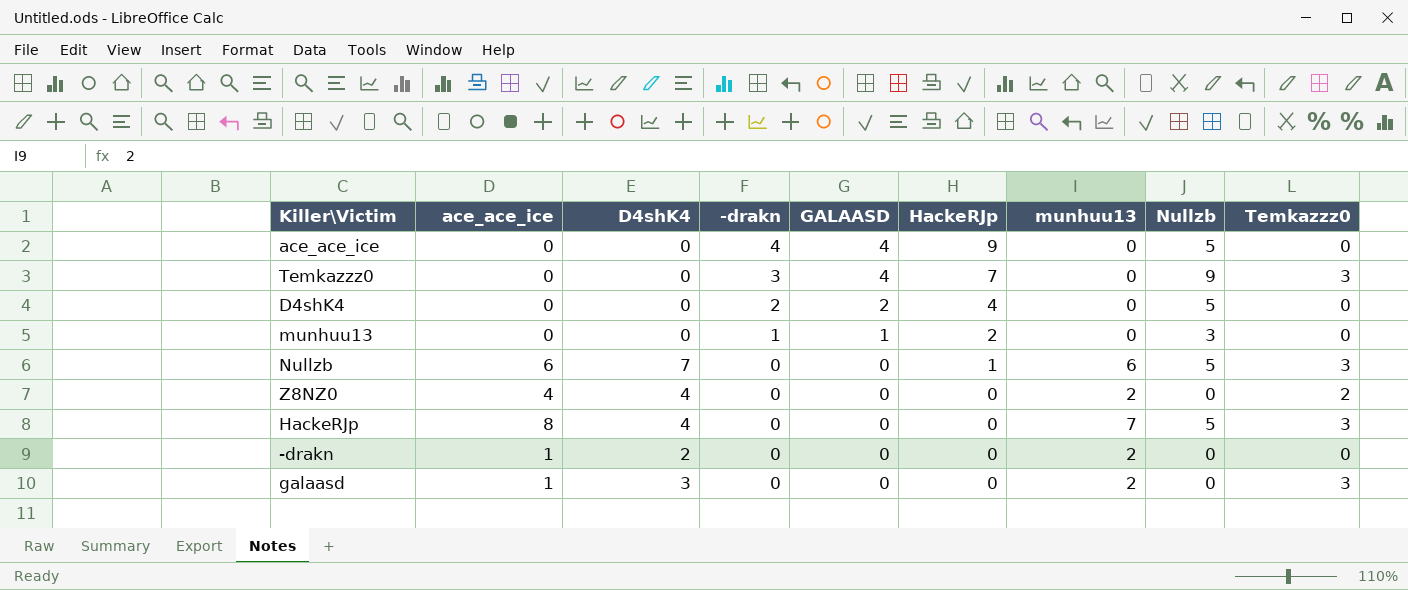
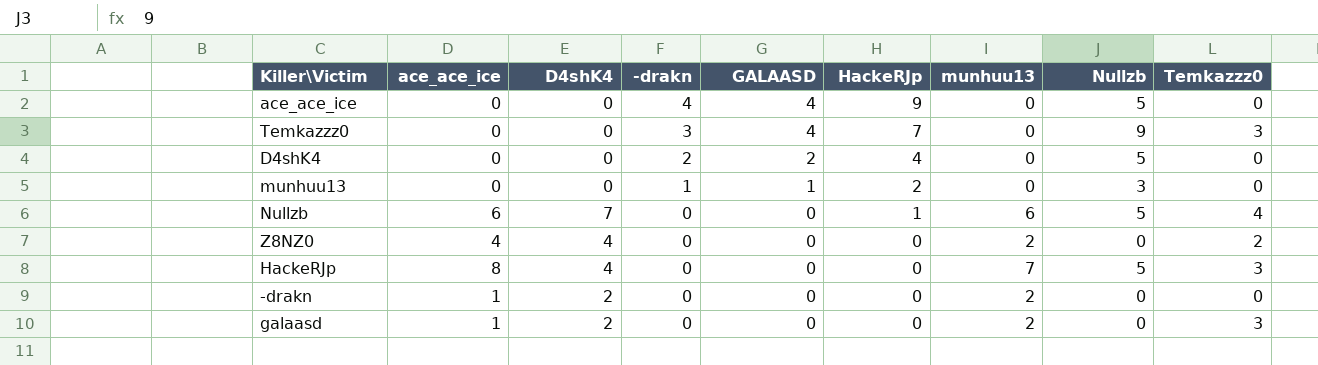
Nullzb | Temkazzz0: 3 -> 4
galaasd | D4shK4: 3 -> 2

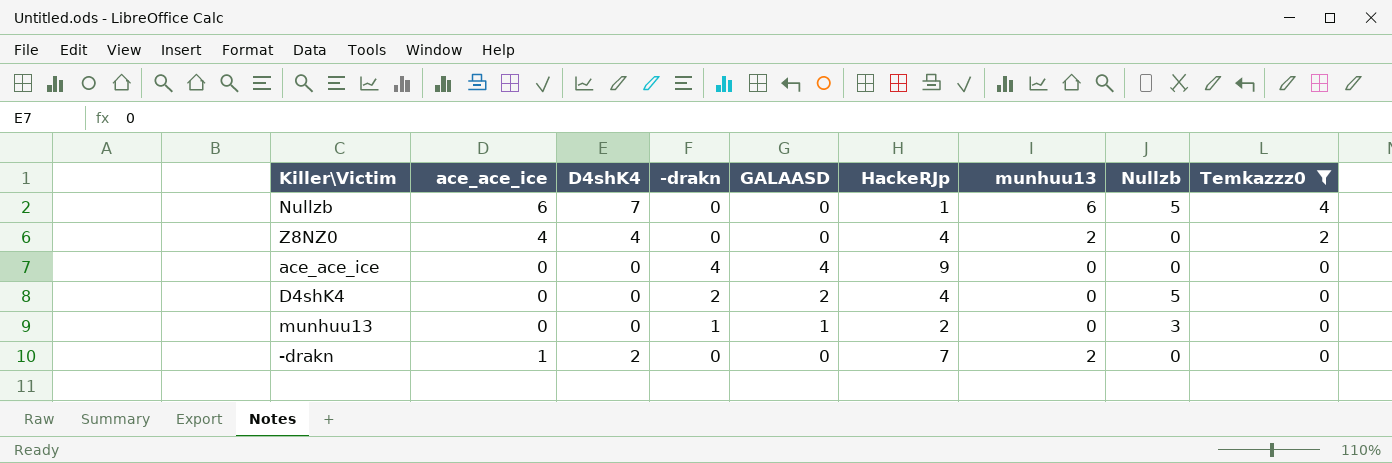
filter: none -> Temkazzz0 != 3
row order: -drakn descending -> Temkazzz0 descending
Z8NZ0 | HackeRJp: 0 -> 4
ace_ace_ice | Nullzb: 5 -> 0
-drakn | HackeRJp: 0 -> 7

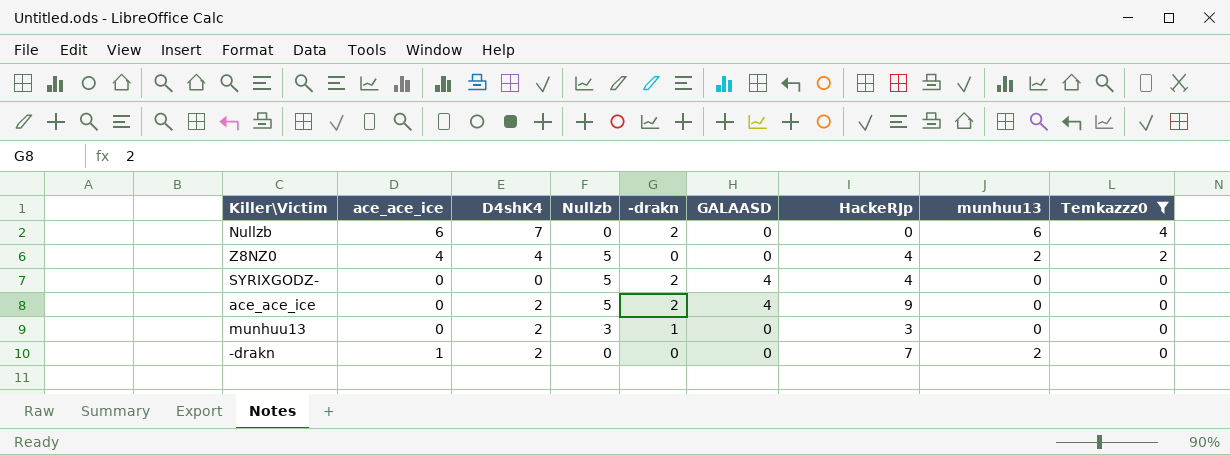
column Nullzb | position: 8 -> 4
row D4shK4: 0 | 0 | 2 | 2 | 4 | 0 | 5 | 0 -> none
Nullzb | Nullzb: 5 -> 0
Nullzb | -drakn: 0 -> 2
Nullzb | HackeRJp: 1 -> 0
Z8NZ0 | Nullzb: 0 -> 5
row SYRIXGODZ-: none -> 0 | 0 | 5 | 2 | 4 | 4 | 0 | 0
ace_ace_ice | D4shK4: 0 -> 2
ace_ace_ice | Nullzb: 0 -> 5
ace_ace_ice | -drakn: 4 -> 2
munhuu13 | D4shK4: 0 -> 2
munhuu13 | GALAASD: 1 -> 0
munhuu13 | HackeRJp: 2 -> 3

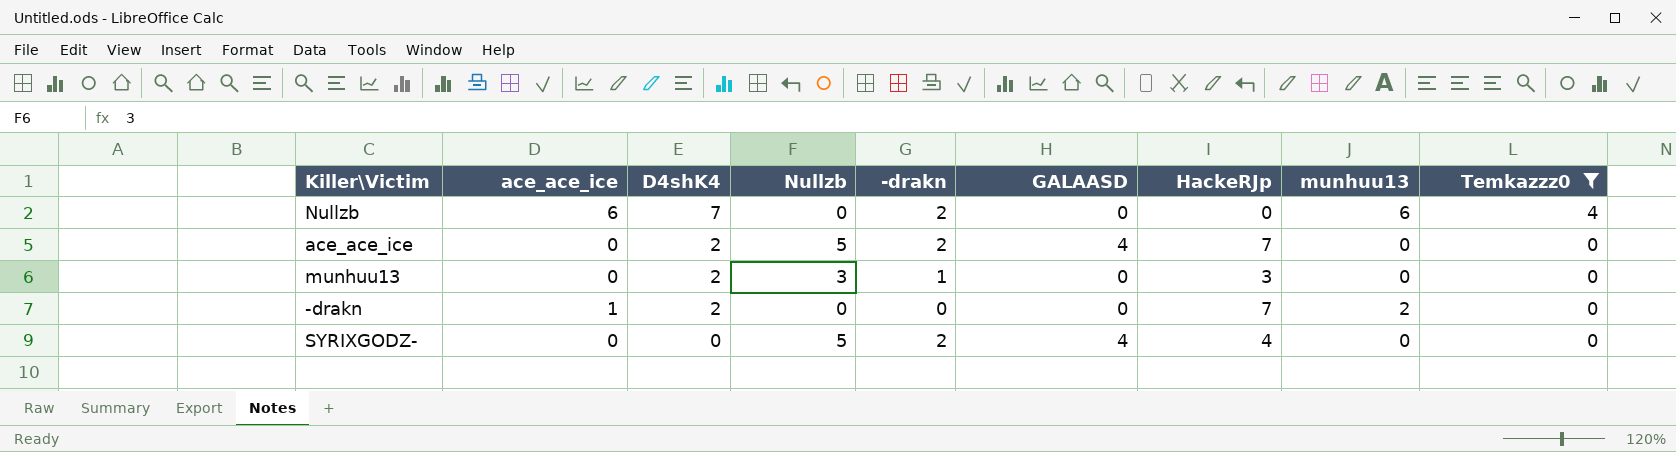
row order: Temkazzz0 descending -> D4shK4 descending
row Z8NZ0: 4 | 4 | 5 | 0 | 0 | 4 | 2 | 2 -> none
ace_ace_ice | HackeRJp: 9 -> 7

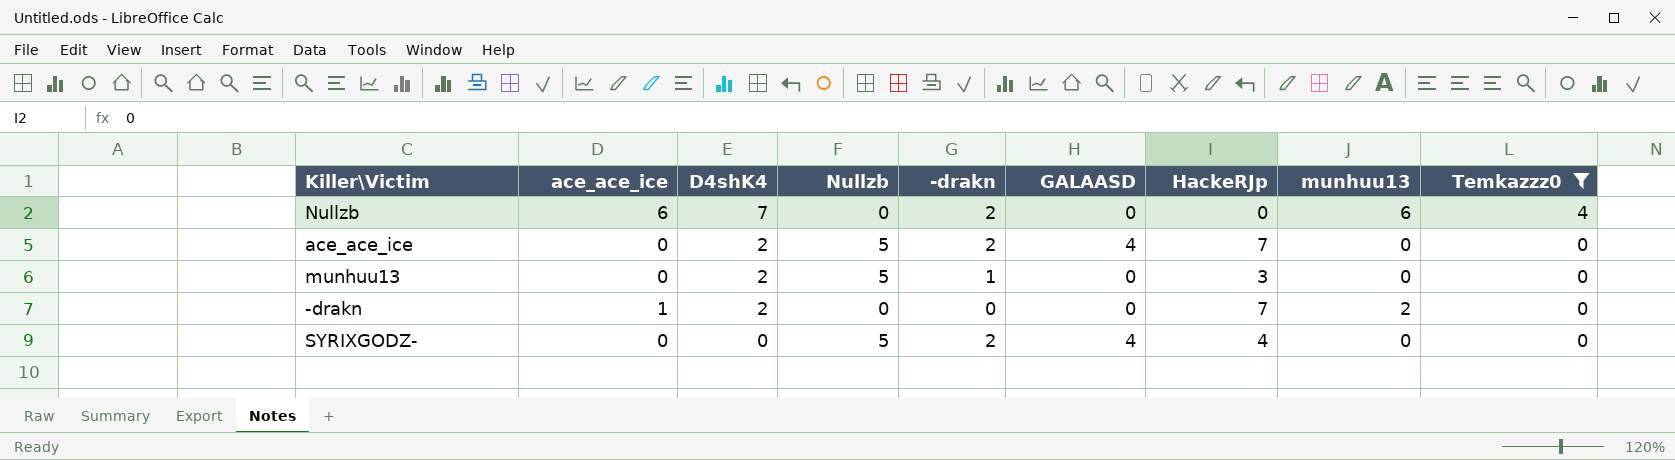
munhuu13 | Nullzb: 3 -> 5

